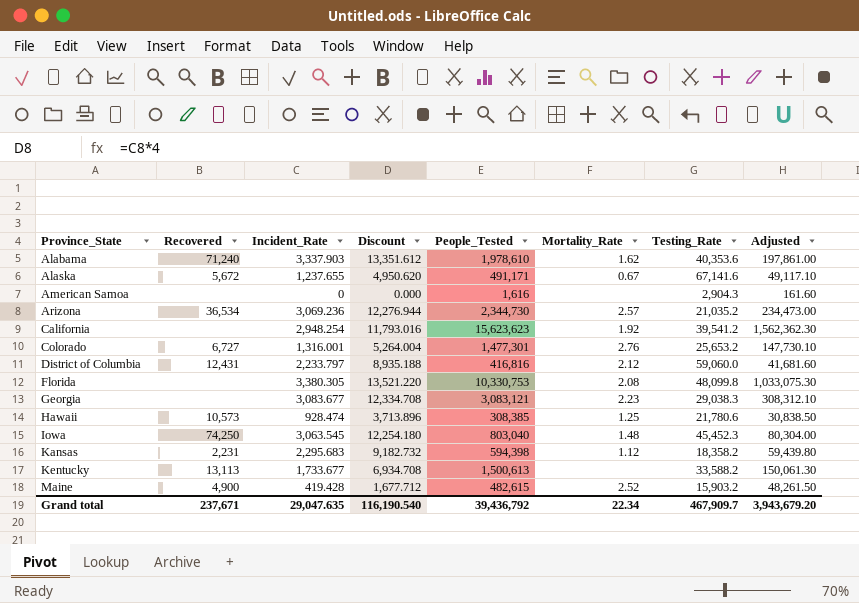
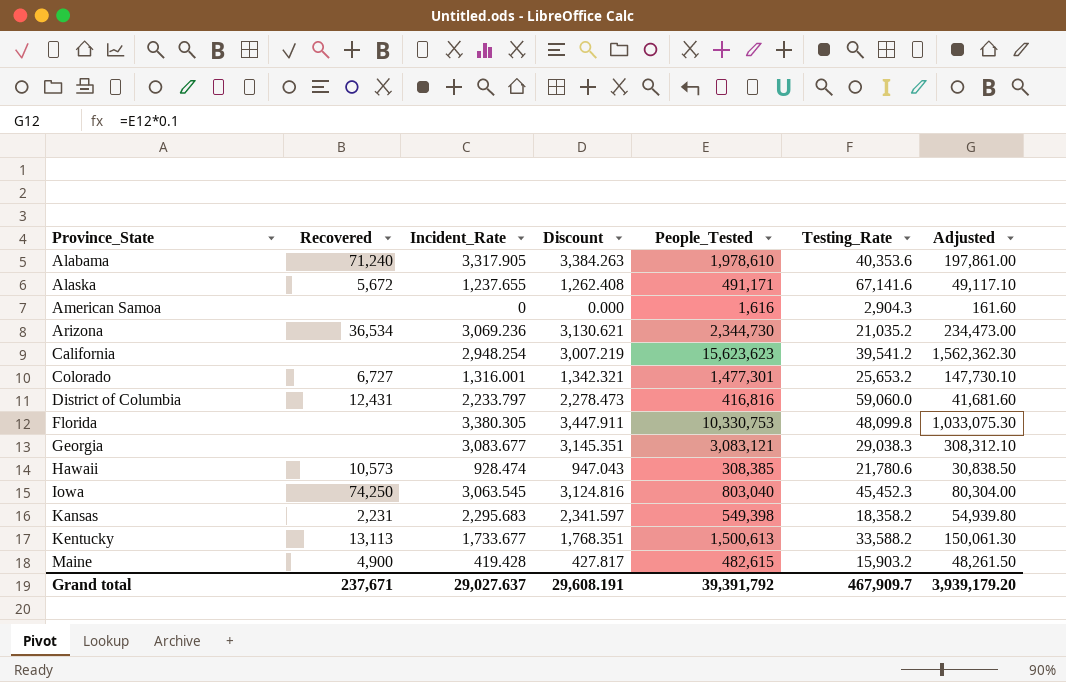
column Mortality_Rate | position: 6 -> none
column Discount | formula: [Incident_Rate] * 4 -> [Incident_Rate] * 1.02
Alabama | Incident_Rate: 3,337.903 -> 3,317.905
Kansas | People_Tested: 594,398 -> 549,398
Kansas | Adjusted: 59,439.80 -> 54,939.80
Grand total | Incident_Rate: 29,047.635 -> 29,027.637
Grand total | Discount: 116,190.540 -> 29,608.191
Grand total | People_Tested: 39,436,792 -> 39,391,792
Grand total | Adjusted: 3,943,679.20 -> 3,939,179.20

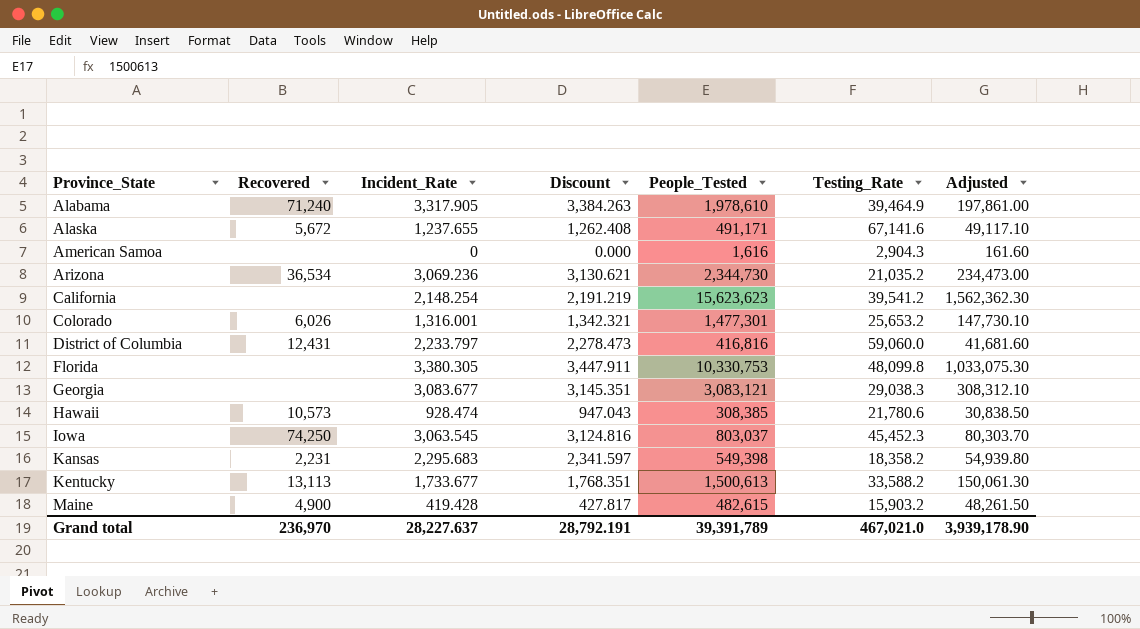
Alabama | Testing_Rate: 40,353.6 -> 39,464.9
California | Incident_Rate: 2,948.254 -> 2,148.254
California | Discount: 3,007.219 -> 2,191.219
Colorado | Recovered: 6,727 -> 6,026
Iowa | People_Tested: 803,040 -> 803,037
Iowa | Adjusted: 80,304.00 -> 80,303.70
Grand total | Recovered: 237,671 -> 236,970
Grand total | Incident_Rate: 29,027.637 -> 28,227.637
Grand total | Discount: 29,608.191 -> 28,792.191
Grand total | People_Tested: 39,391,792 -> 39,391,789
Grand total | Testing_Rate: 467,909.7 -> 467,021.0
Grand total | Adjusted: 3,939,179.20 -> 3,939,178.90

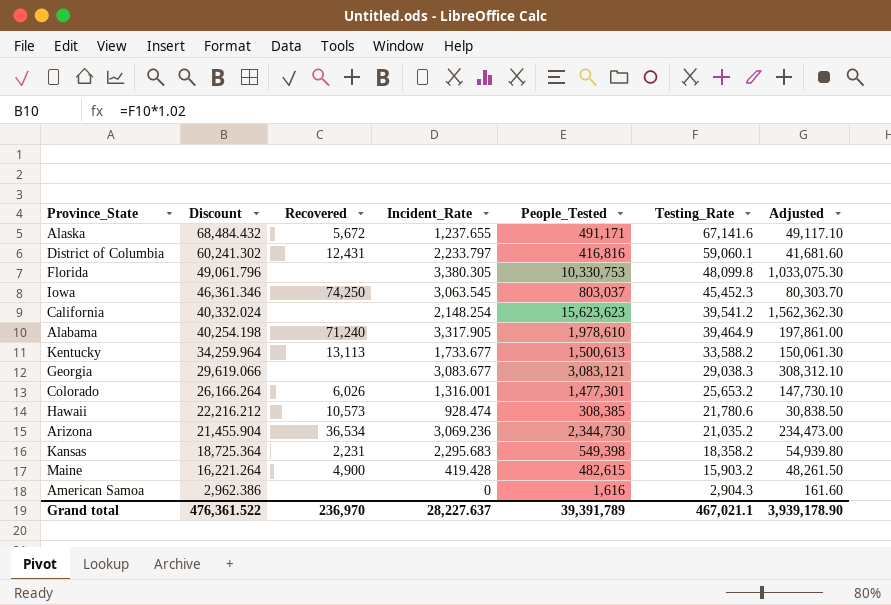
row order: Province_State ascending -> Discount descending
column Discount | formula: [Incident_Rate] * 1.02 -> [Testing_Rate] * 1.02
column Discount | position: 4 -> 2
District of Columbia | Testing_Rate: 59,060.0 -> 59,060.1
Grand total | Discount: 28,792.191 -> 476,361.522
Grand total | Testing_Rate: 467,021.0 -> 467,021.1

